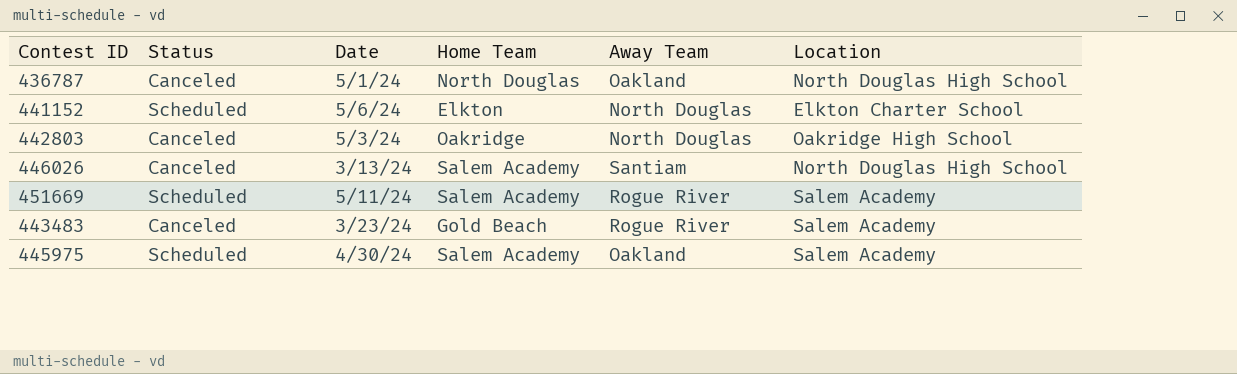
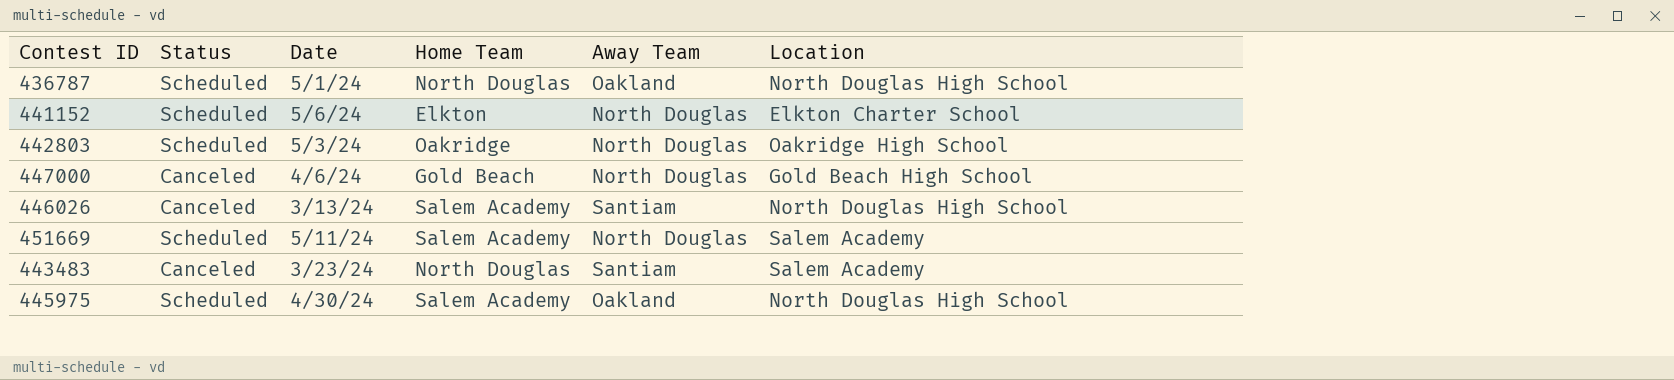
436787 | Status: Canceled -> Scheduled
442803 | Status: Canceled -> Scheduled
row 447000: none -> Canceled | 4/6/24 | Gold Beach | North Douglas | Gold Beach High School
451669 | Away Team: Rogue River -> North Douglas
443483 | Home Team: Gold Beach -> North Douglas
443483 | Away Team: Rogue River -> Santiam
445975 | Location: Salem Academy -> North Douglas High School

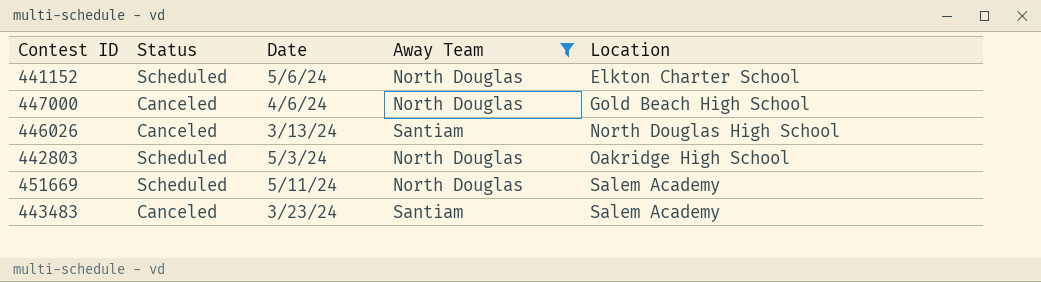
filter: none -> Away Team != Oakland
row order: none -> Location ascending
column Home Team | position: 4 -> none

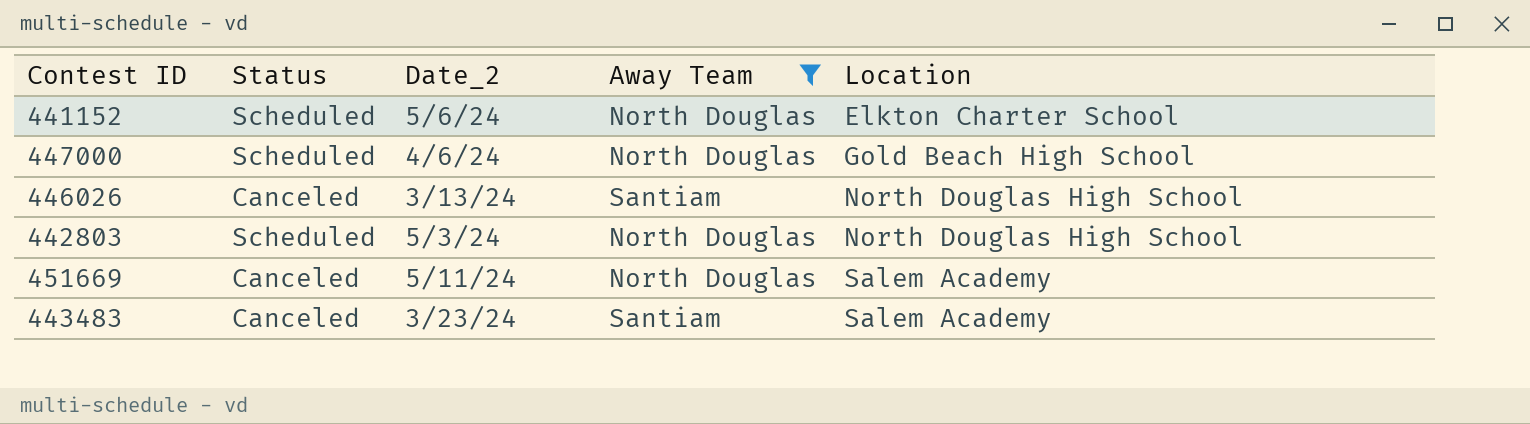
column name: Date -> Date_2
447000 | Status: Canceled -> Scheduled
442803 | Location: Oakridge High School -> North Douglas High School
451669 | Status: Scheduled -> Canceled

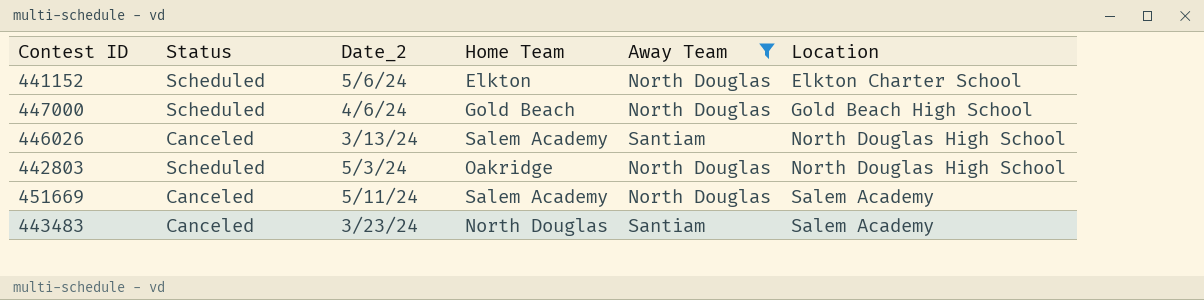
column Home Team | position: none -> 4

